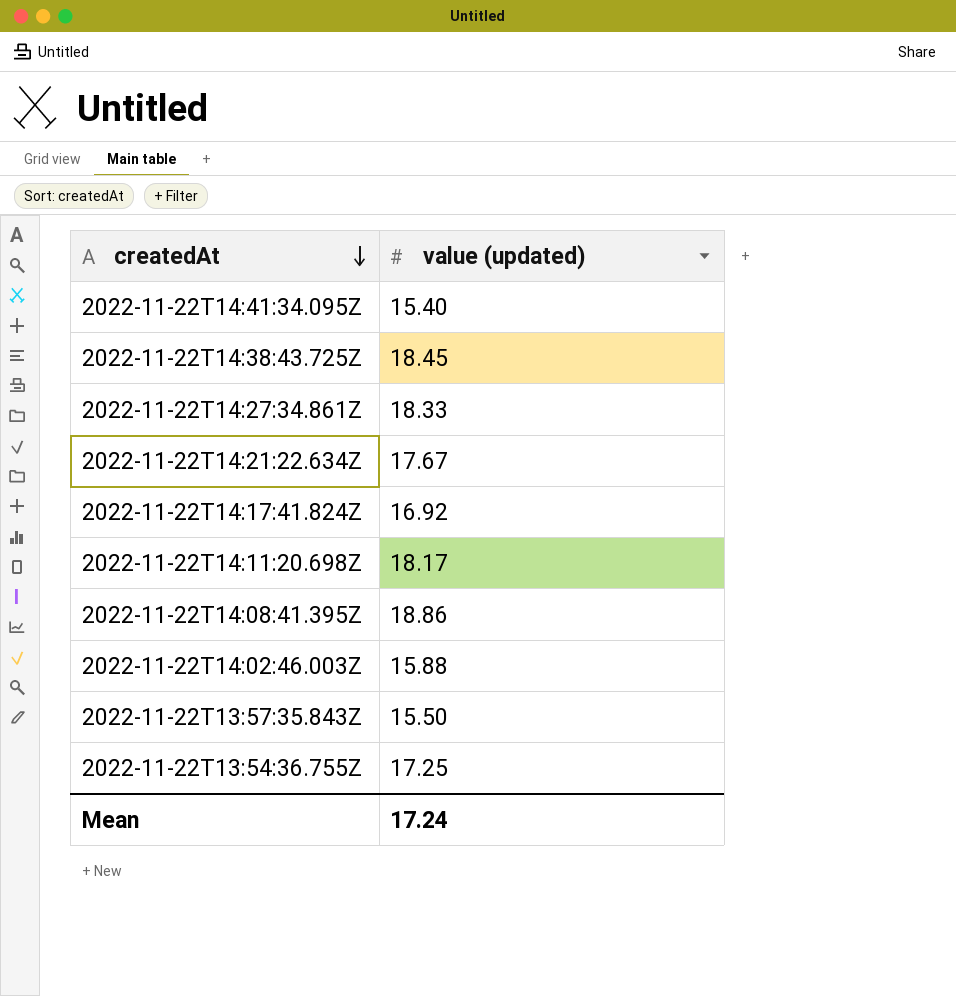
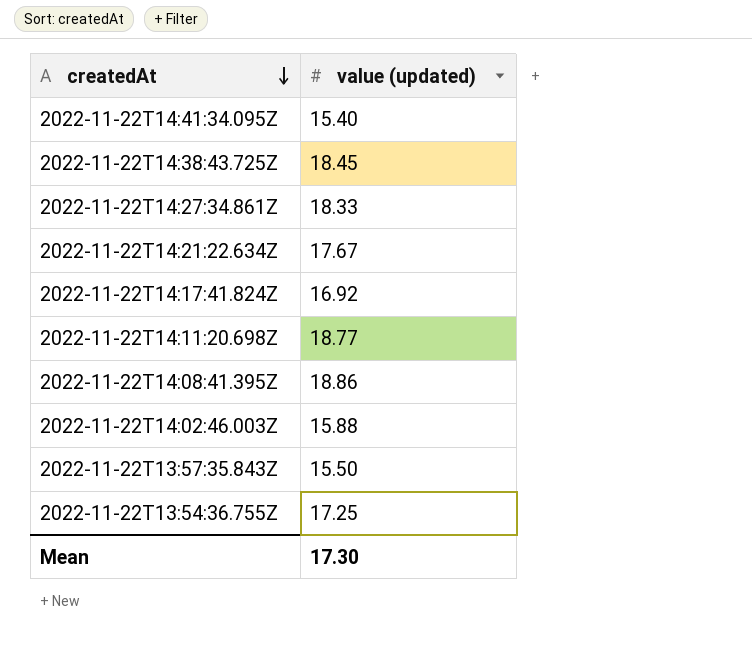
2022-11-22T14:11:20.698Z | value (updated): 18.17 -> 18.77
Mean | value (updated): 17.24 -> 17.30

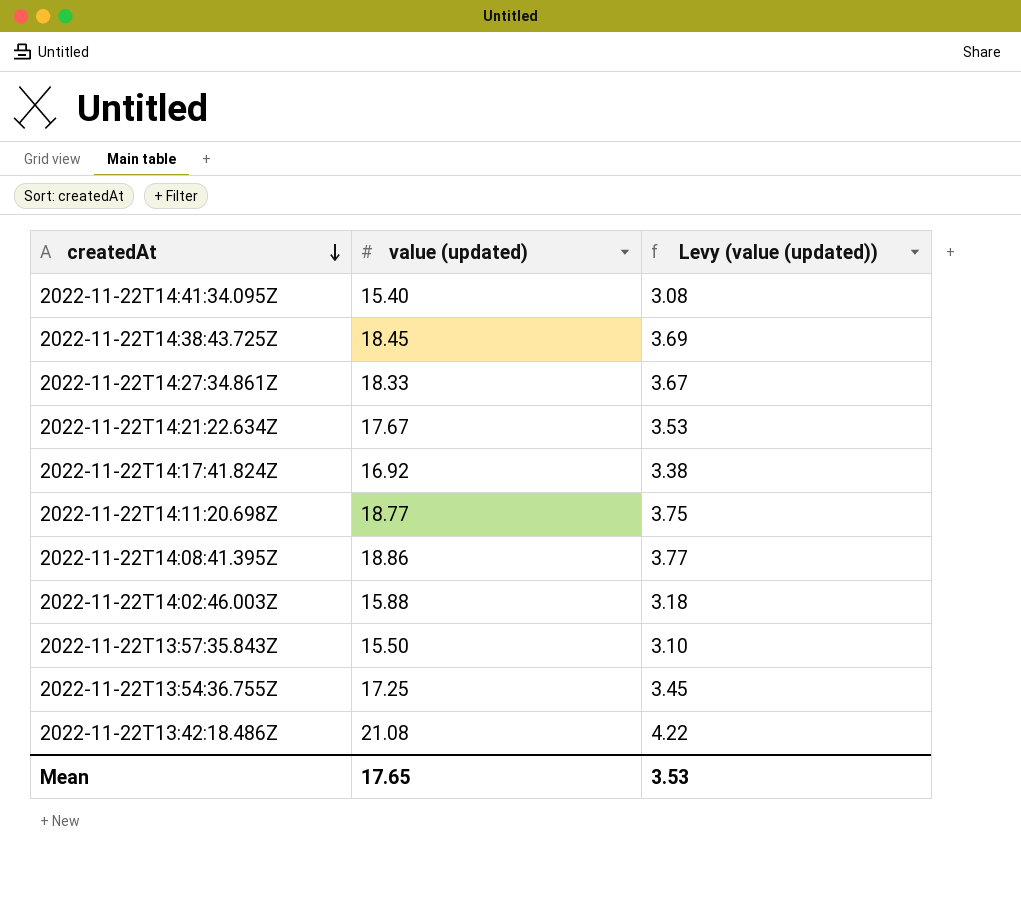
column Levy (value (updated)) | formula: none -> [value (updated)] * 0.2
row 2022-11-22T13:42:18.486Z: none -> 21.08 | 4.22
Mean | value (updated): 17.30 -> 17.65

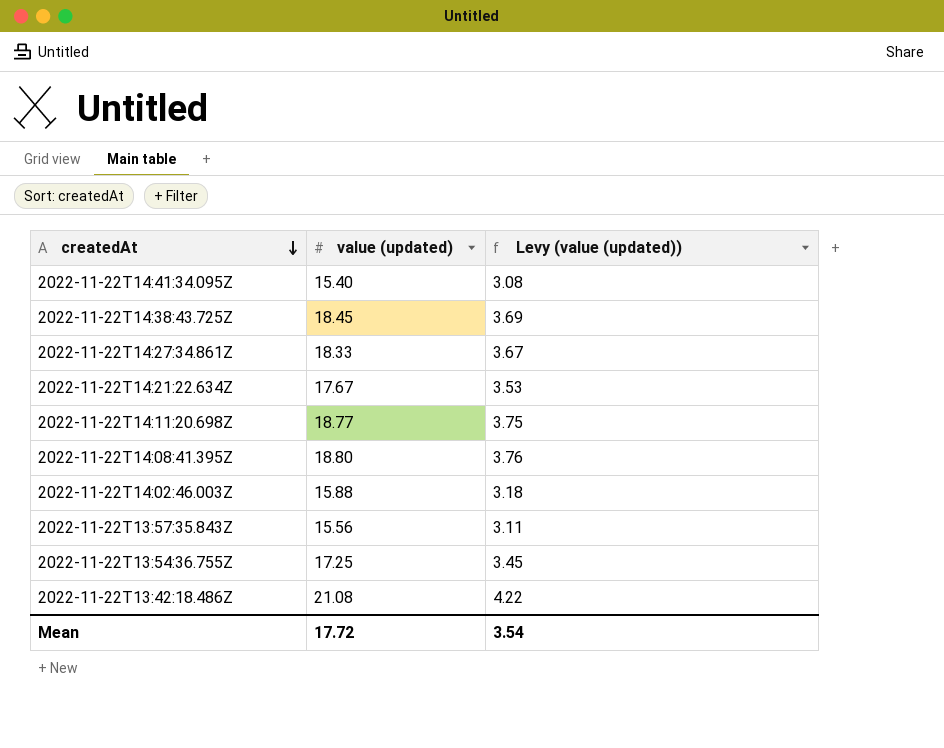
row 2022-11-22T14:17:41.824Z: 16.92 | 3.38 -> none
2022-11-22T14:08:41.395Z | value (updated): 18.86 -> 18.80
2022-11-22T14:08:41.395Z | Levy (value (updated)): 3.77 -> 3.76
2022-11-22T13:57:35.843Z | value (updated): 15.50 -> 15.56
2022-11-22T13:57:35.843Z | Levy (value (updated)): 3.10 -> 3.11
Mean | value (updated): 17.65 -> 17.72
Mean | Levy (value (updated)): 3.53 -> 3.54

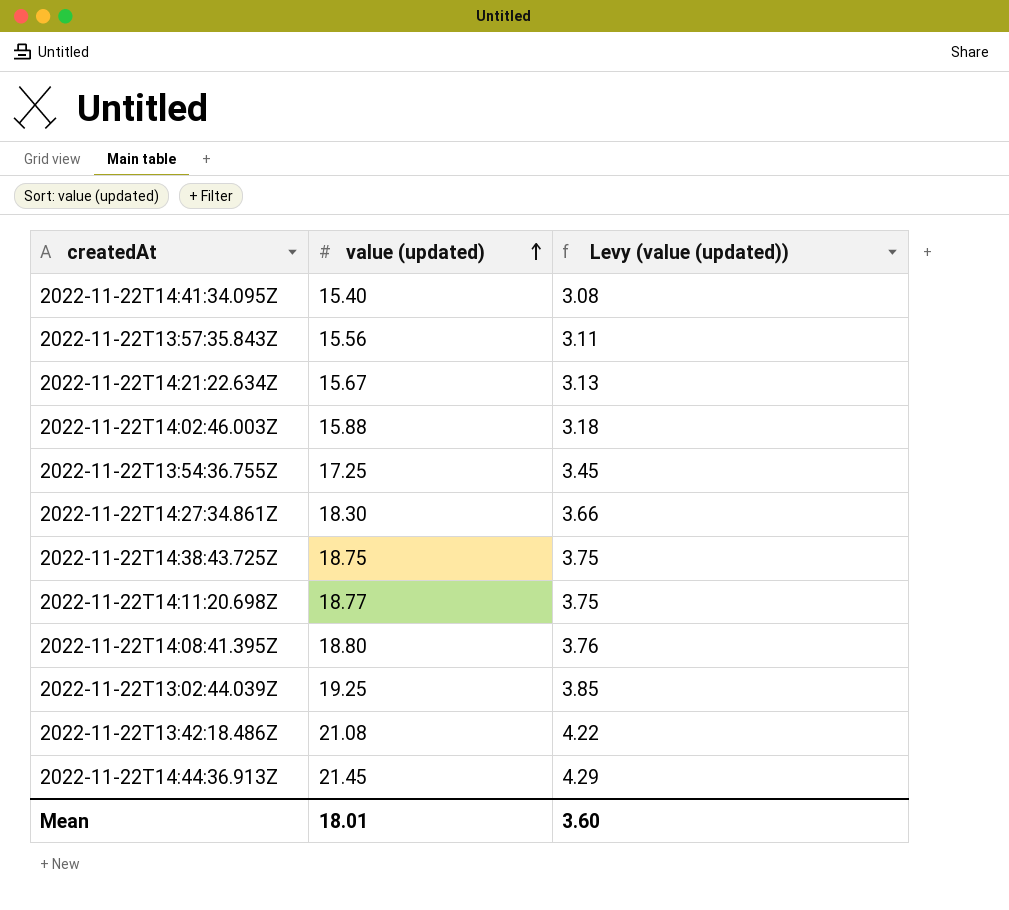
row order: createdAt descending -> value (updated) ascending
2022-11-22T14:21:22.634Z | value (updated): 17.67 -> 15.67
2022-11-22T14:21:22.634Z | Levy (value (updated)): 3.53 -> 3.13
2022-11-22T14:27:34.861Z | value (updated): 18.33 -> 18.30
2022-11-22T14:27:34.861Z | Levy (value (updated)): 3.67 -> 3.66
2022-11-22T14:38:43.725Z | value (updated): 18.45 -> 18.75
2022-11-22T14:38:43.725Z | Levy (value (updated)): 3.69 -> 3.75
row 2022-11-22T13:02:44.039Z: none -> 19.25 | 3.85
row 2022-11-22T14:44:36.913Z: none -> 21.45 | 4.29
Mean | value (updated): 17.72 -> 18.01
Mean | Levy (value (updated)): 3.54 -> 3.60

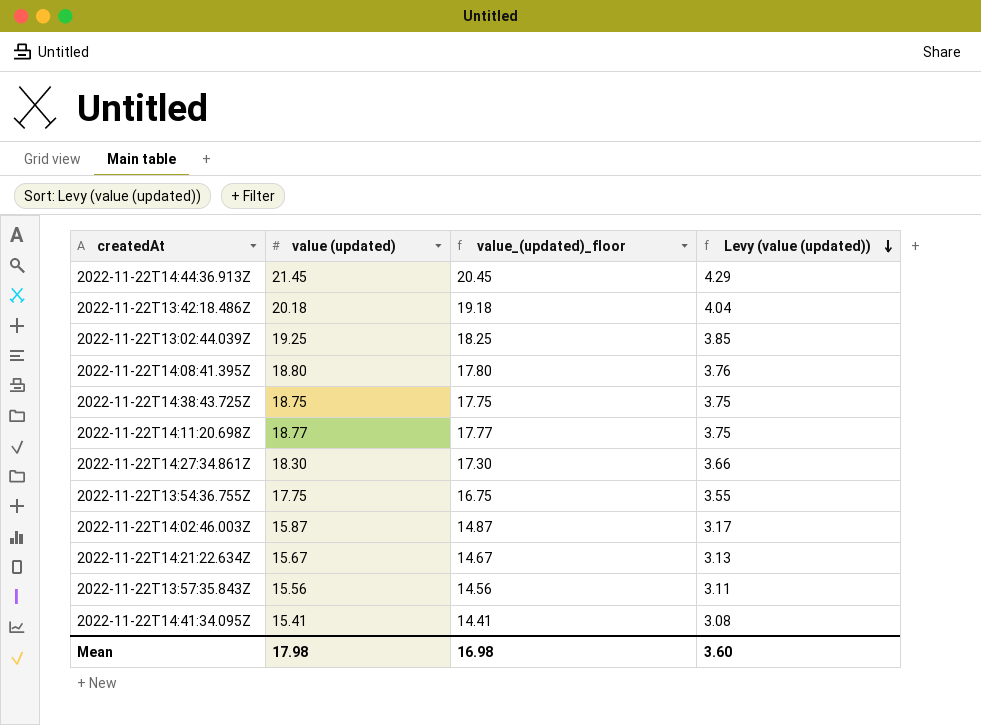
row order: value (updated) ascending -> Levy (value (updated)) descending
column value_(updated)_floor | formula: none -> [value (updated)] - 1
2022-11-22T13:42:18.486Z | value (updated): 21.08 -> 20.18
2022-11-22T13:42:18.486Z | Levy (value (updated)): 4.22 -> 4.04
2022-11-22T13:54:36.755Z | value (updated): 17.25 -> 17.75
2022-11-22T13:54:36.755Z | Levy (value (updated)): 3.45 -> 3.55
2022-11-22T14:02:46.003Z | value (updated): 15.88 -> 15.87
2022-11-22T14:02:46.003Z | Levy (value (updated)): 3.18 -> 3.17
2022-11-22T14:41:34.095Z | value (updated): 15.40 -> 15.41
Mean | value (updated): 18.01 -> 17.98

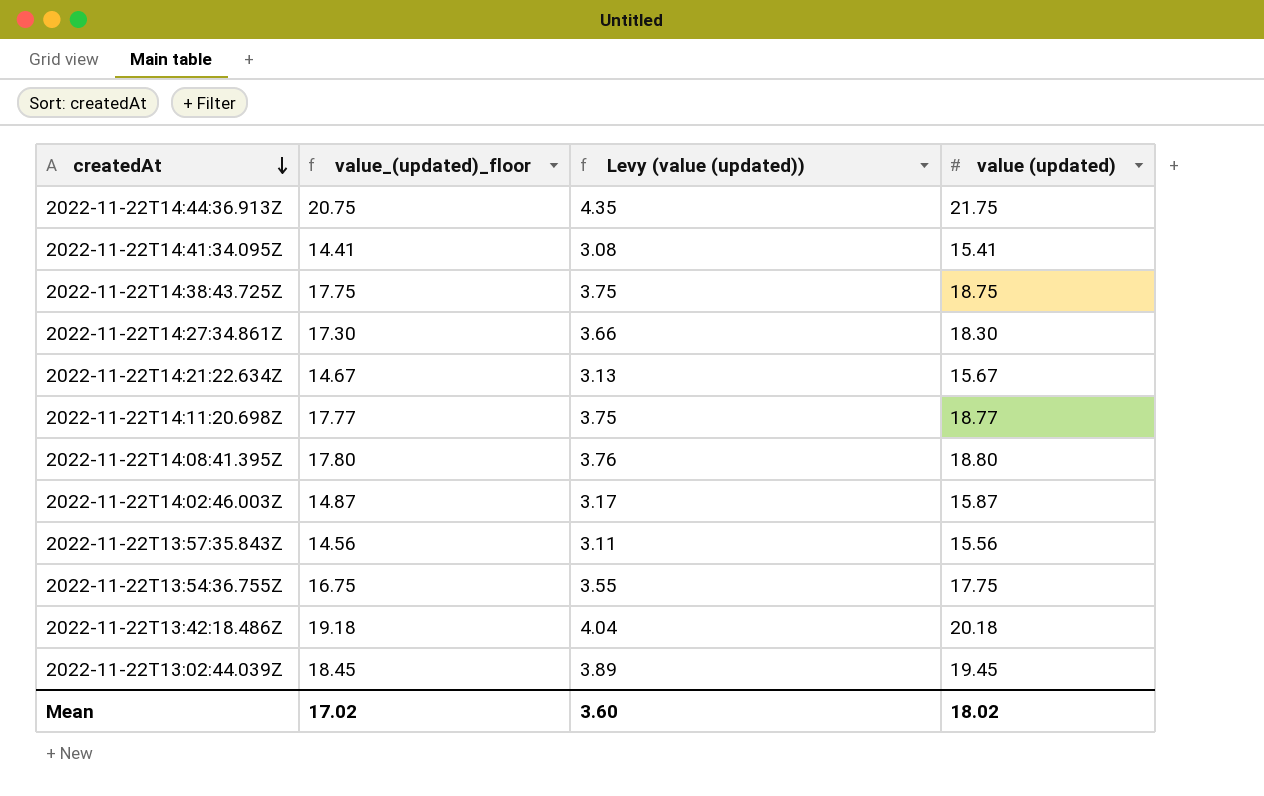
row order: Levy (value (updated)) descending -> createdAt descending
column value (updated) | position: 2 -> 4
2022-11-22T14:44:36.913Z | value_(updated)_floor: 20.45 -> 20.75
2022-11-22T14:44:36.913Z | Levy (value (updated)): 4.29 -> 4.35
2022-11-22T14:44:36.913Z | value (updated): 21.45 -> 21.75
2022-11-22T13:02:44.039Z | value_(updated)_floor: 18.25 -> 18.45
2022-11-22T13:02:44.039Z | Levy (value (updated)): 3.85 -> 3.89
2022-11-22T13:02:44.039Z | value (updated): 19.25 -> 19.45
Mean | value_(updated)_floor: 16.98 -> 17.02
Mean | value (updated): 17.98 -> 18.02

